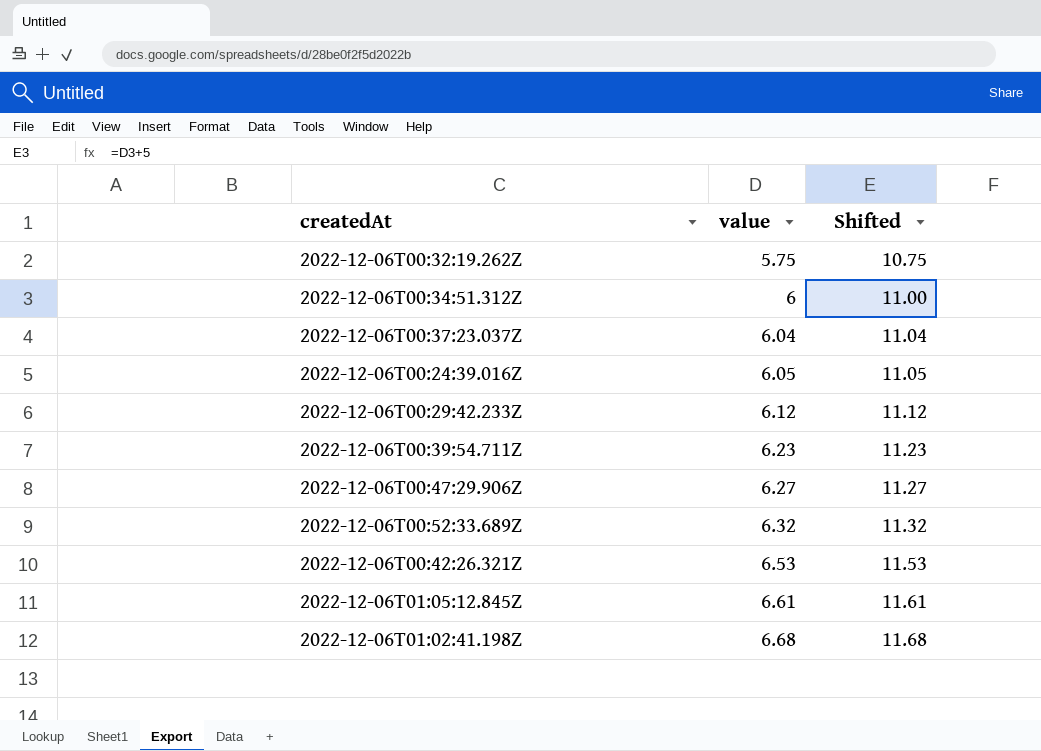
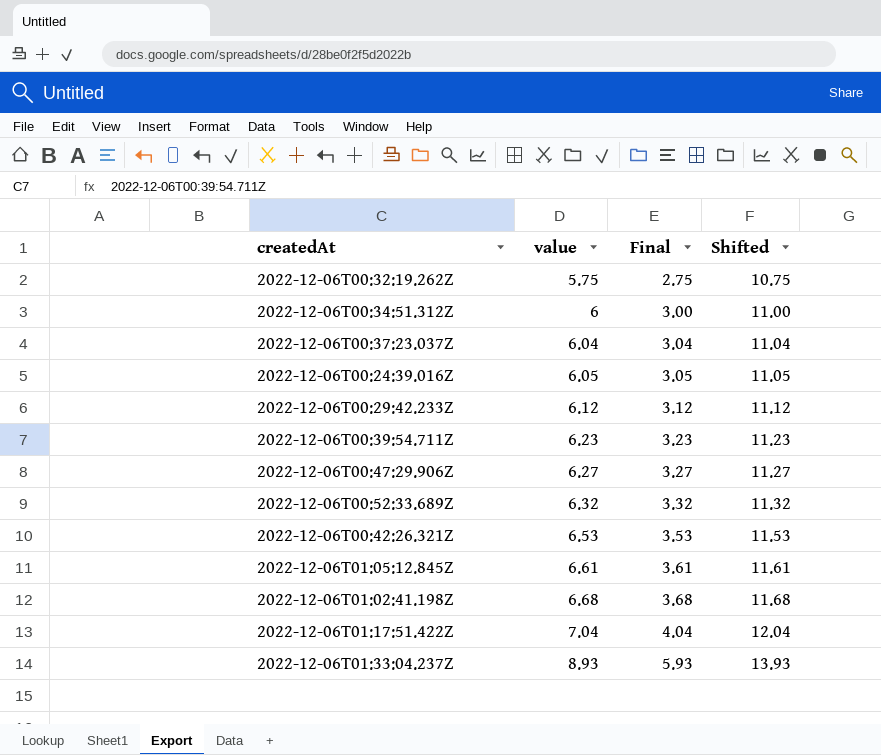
column Final | formula: none -> [value] - 3
row 2022-12-06T01:17:51.422Z: none -> 7.04 | 4.04 | 12.04
row 2022-12-06T01:33:04.237Z: none -> 8.93 | 5.93 | 13.93

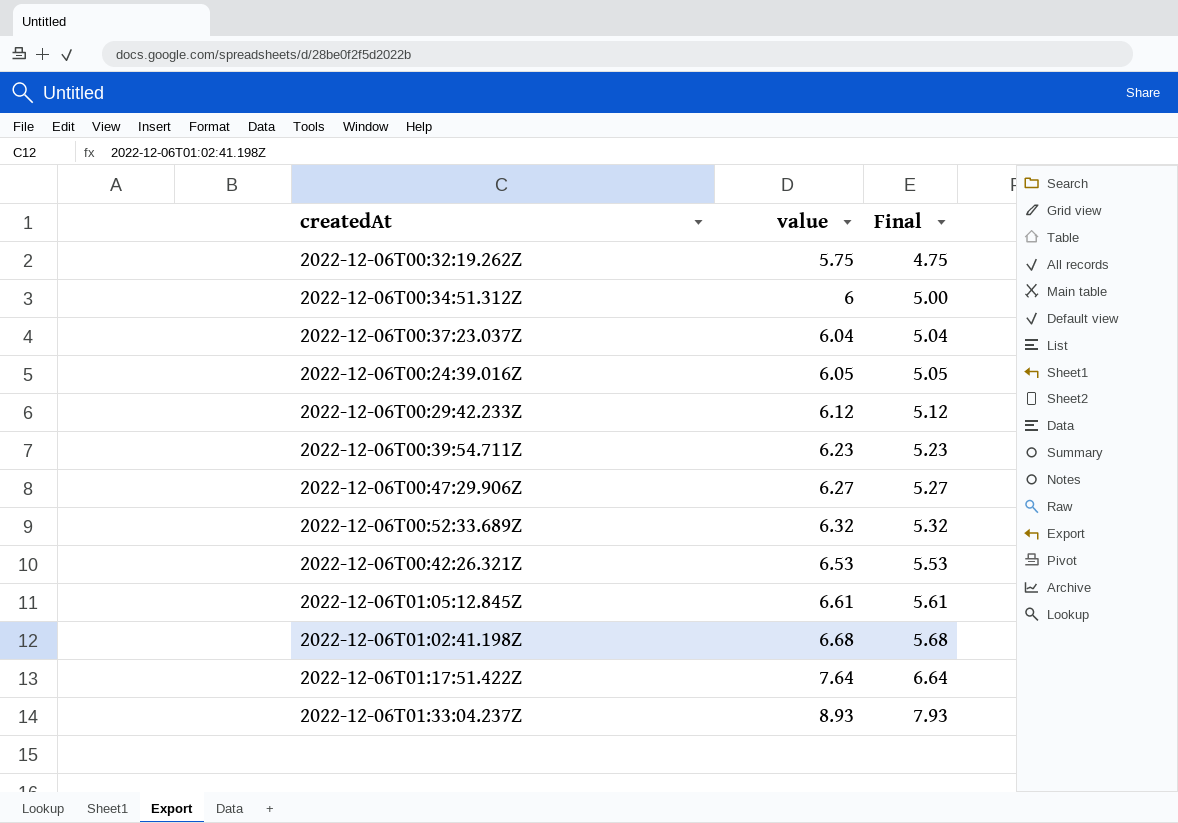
column Shifted | formula: [value] + 5 -> none
column Final | formula: [value] - 3 -> [value] - 1
2022-12-06T01:17:51.422Z | value: 7.04 -> 7.64

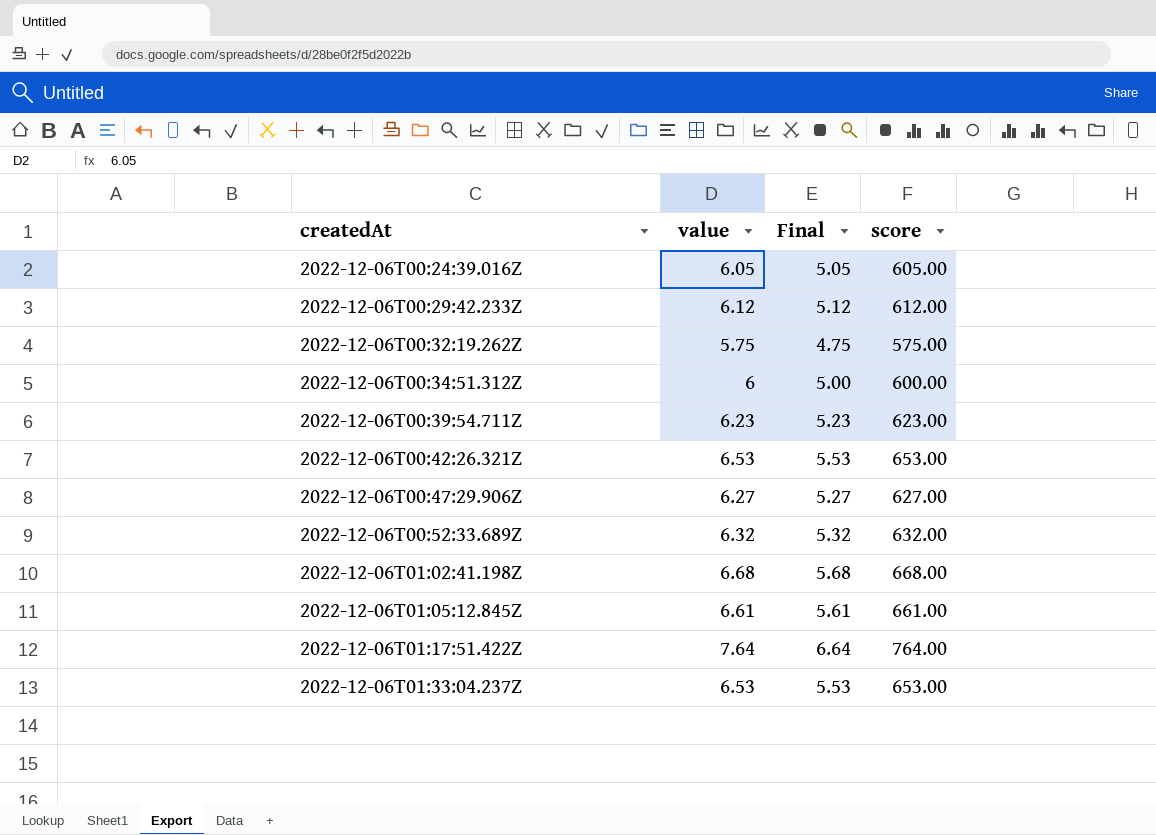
row order: value ascending -> createdAt ascending
column score | formula: none -> [value] * 100
row 2022-12-06T00:37:23.037Z: 6.04 | 5.04 -> none
2022-12-06T01:33:04.237Z | value: 8.93 -> 6.53
2022-12-06T01:33:04.237Z | Final: 7.93 -> 5.53

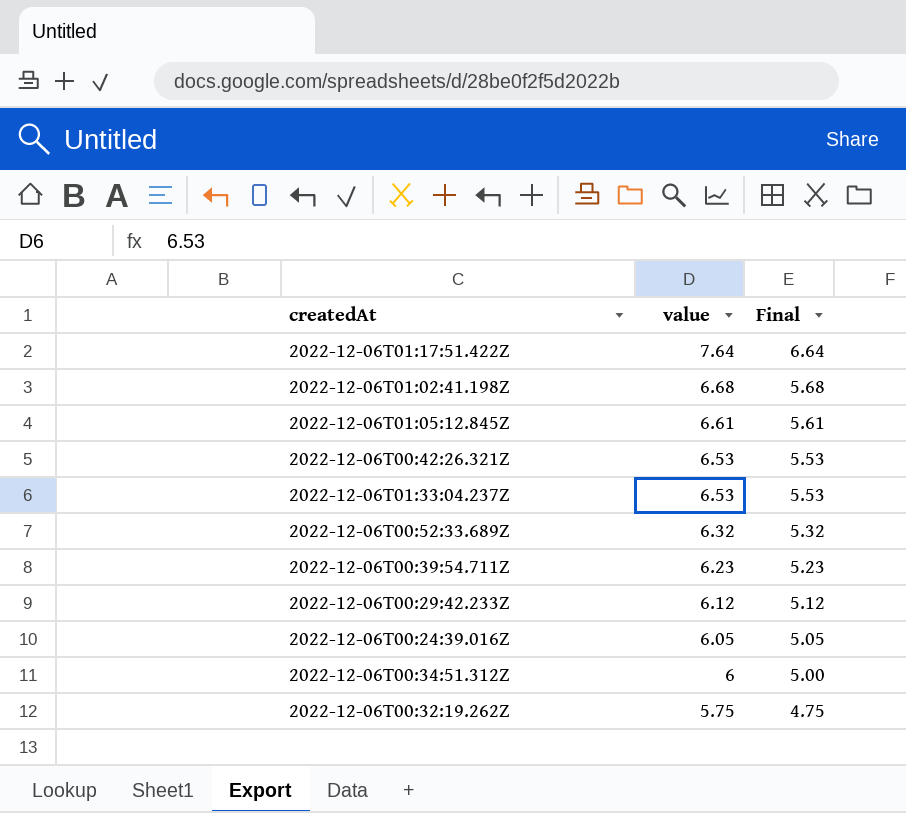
row order: createdAt ascending -> value descending
column score | formula: [value] * 100 -> none
row 2022-12-06T00:47:29.906Z: 6.27 | 5.27 | 627.00 -> none

